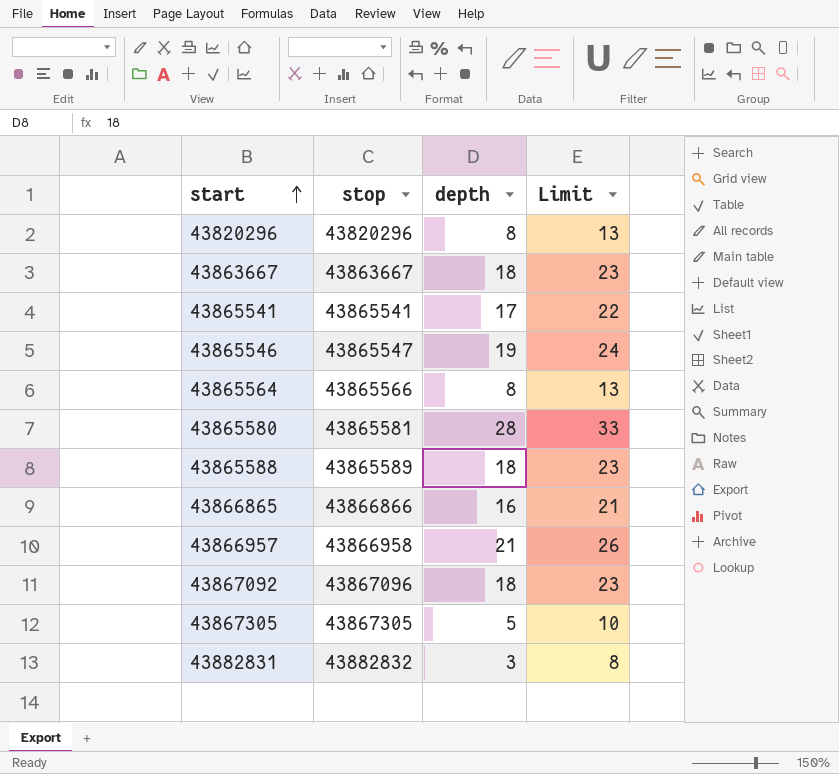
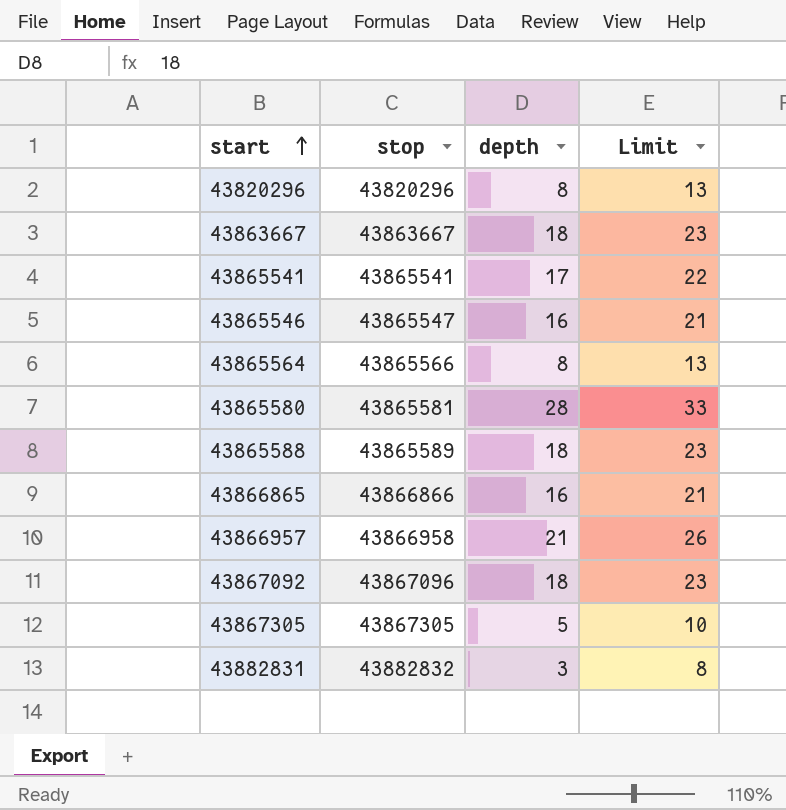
43865546 | depth: 19 -> 16
43865546 | Limit: 24 -> 21

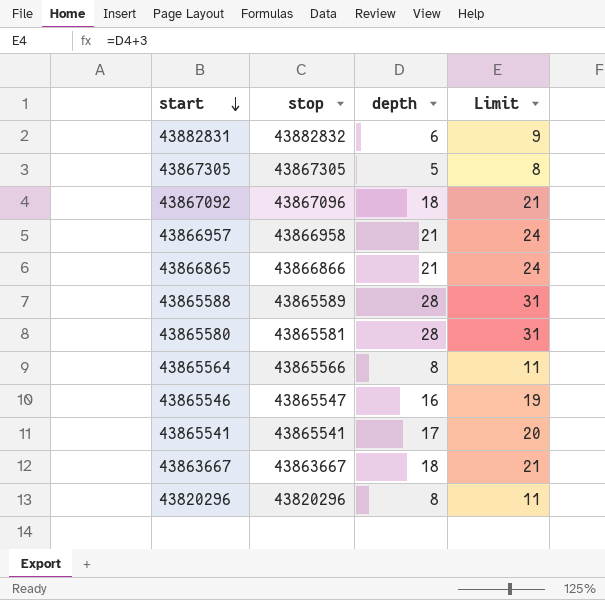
row order: start ascending -> start descending
column Limit | formula: [depth] + 5 -> [depth] + 3
43882831 | depth: 3 -> 6
43866865 | depth: 16 -> 21
43865588 | depth: 18 -> 28

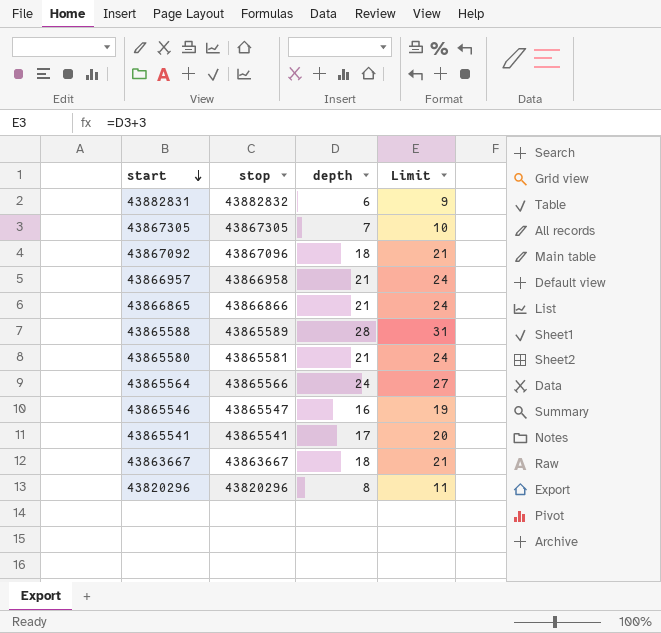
43867305 | depth: 5 -> 7
43867305 | Limit: 8 -> 10
43865580 | depth: 28 -> 21
43865580 | Limit: 31 -> 24
43865564 | depth: 8 -> 24
43865564 | Limit: 11 -> 27

